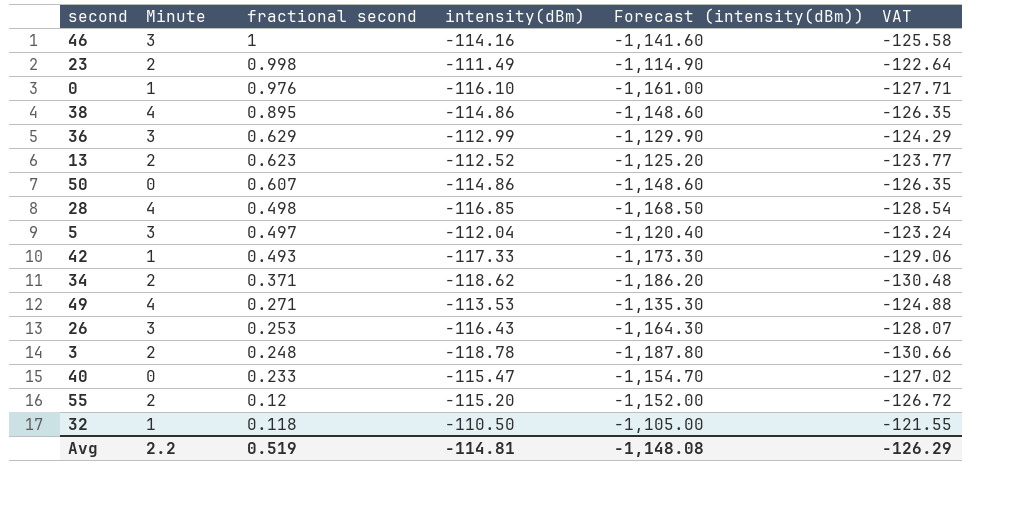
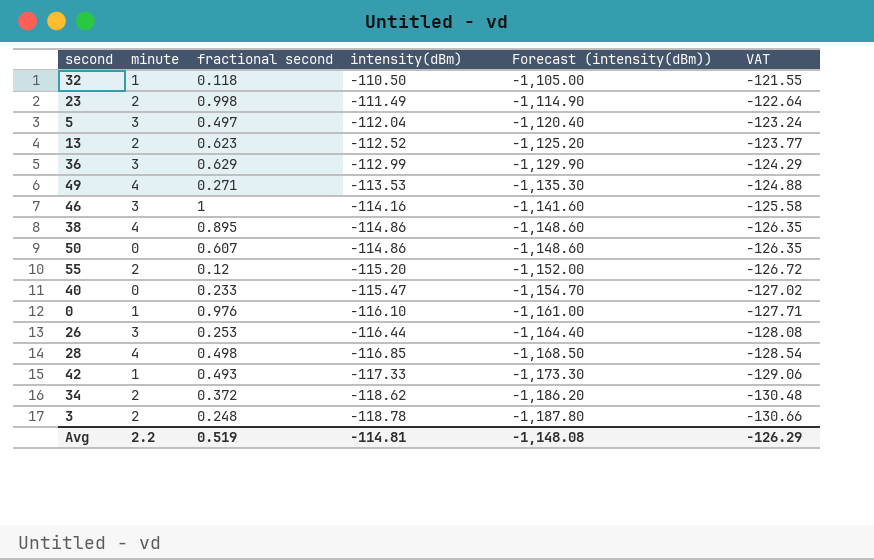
row order: fractional second descending -> intensity(dBm) descending
column name: Minute -> minute
26 | intensity(dBm): -116.43 -> -116.44
26 | Forecast (intensity(dBm)): -1,164.30 -> -1,164.40
26 | VAT: -128.07 -> -128.08
34 | fractional second: 0.371 -> 0.372

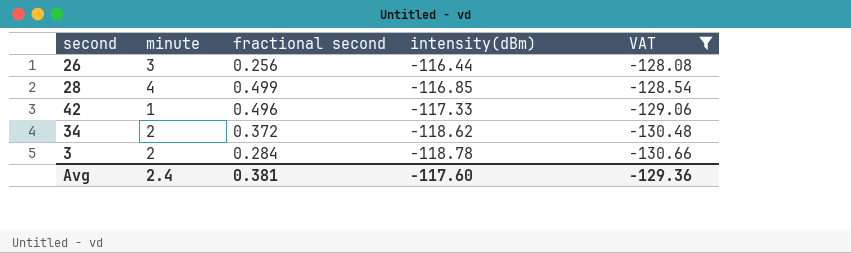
filter: none -> VAT <= -128.08
column Forecast (intensity(dBm)) | formula: [intensity(dBm)] * 10 -> none
26 | fractional second: 0.253 -> 0.256
28 | fractional second: 0.498 -> 0.499
42 | fractional second: 0.493 -> 0.496
3 | fractional second: 0.248 -> 0.284
Avg | minute: 2.2 -> 2.4
Avg | fractional second: 0.519 -> 0.381
Avg | intensity(dBm): -114.81 -> -117.60
Avg | VAT: -126.29 -> -129.36

